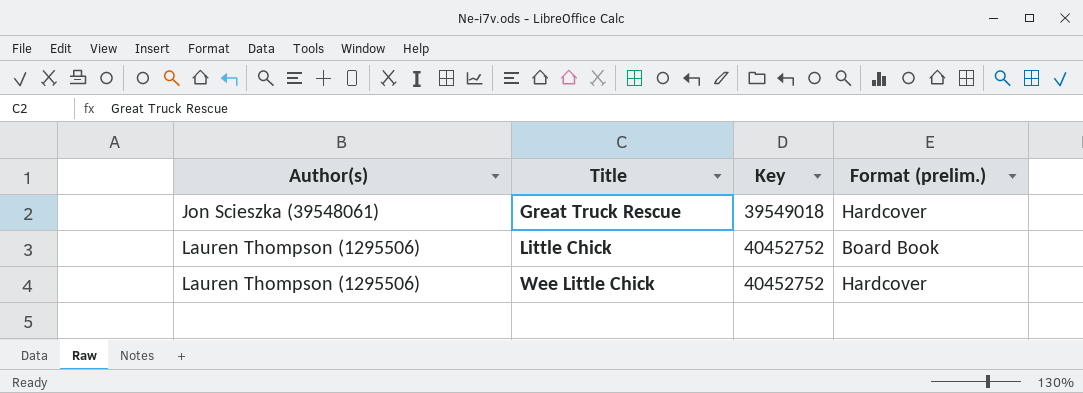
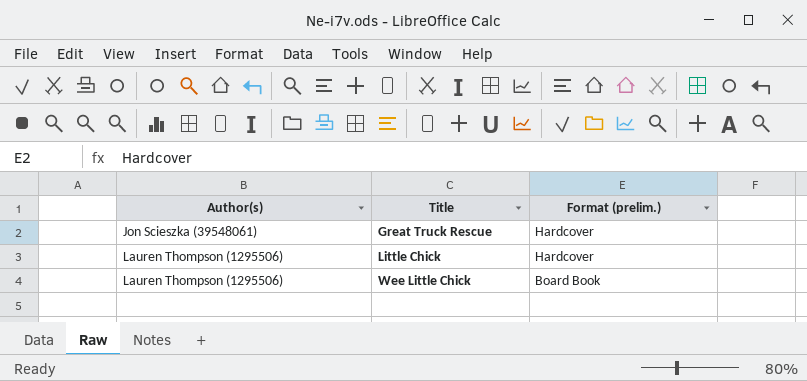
column Key | position: 3 -> none
Little Chick | Format (prelim.): Board Book -> Hardcover
Wee Little Chick | Format (prelim.): Hardcover -> Board Book

